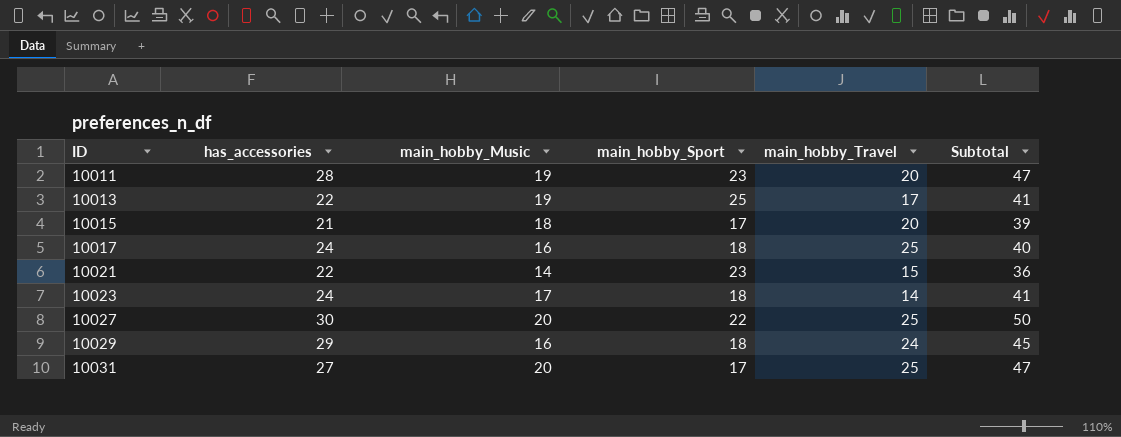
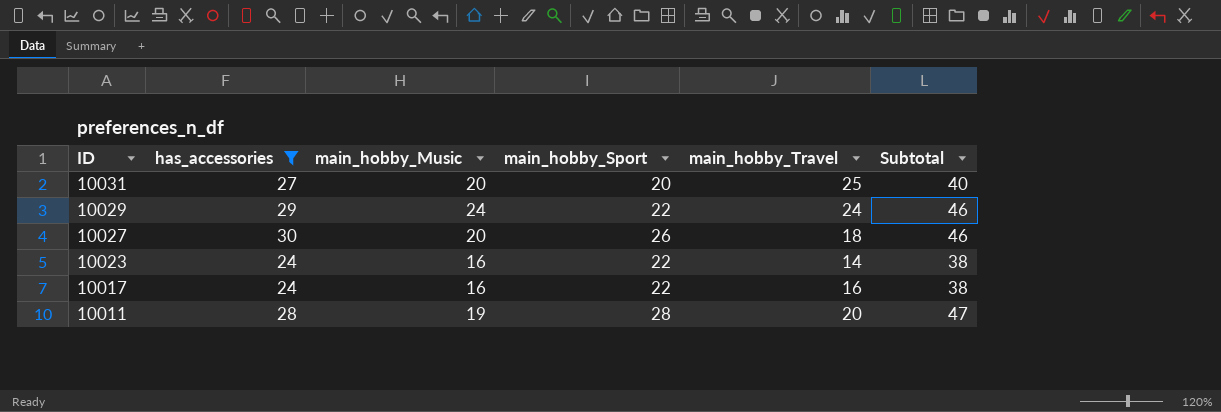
filter: none -> has_accessories >= 24
row order: ID ascending -> ID descending
column Subtotal | formula: [has_accessories] + [main_hobby_Music] -> [main_hobby_Music] + [main_hobby_Sport]
10031 | main_hobby_Sport: 17 -> 20
10029 | main_hobby_Music: 16 -> 24
10029 | main_hobby_Sport: 18 -> 22
10027 | main_hobby_Sport: 22 -> 26
10027 | main_hobby_Travel: 25 -> 18
10023 | main_hobby_Music: 17 -> 16
10023 | main_hobby_Sport: 18 -> 22
10017 | main_hobby_Sport: 18 -> 22
10017 | main_hobby_Travel: 25 -> 16
10011 | main_hobby_Sport: 23 -> 28

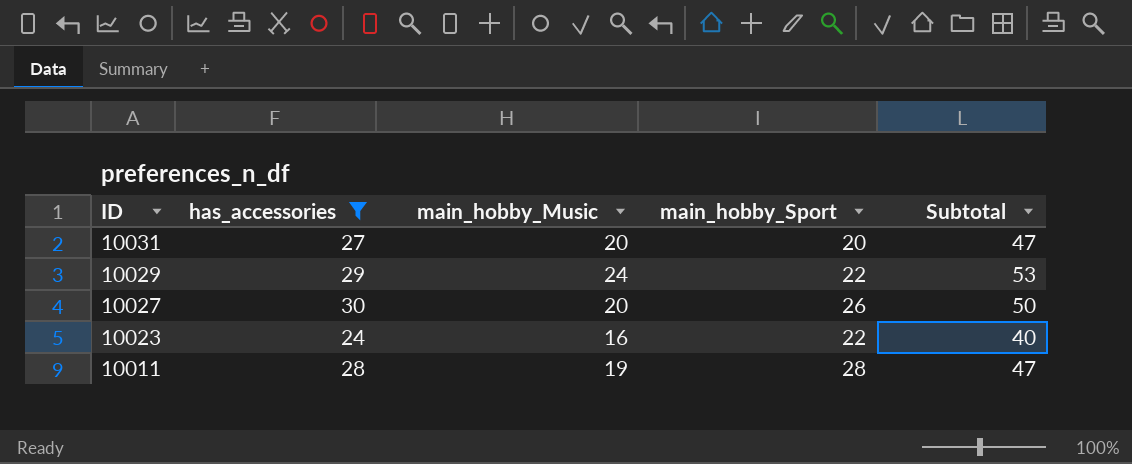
column main_hobby_Travel | position: 5 -> none
column Subtotal | formula: [main_hobby_Music] + [main_hobby_Sport] -> [has_accessories] + [main_hobby_Music]
row 10017: 24 | 16 | 22 | 16 | 38 -> none

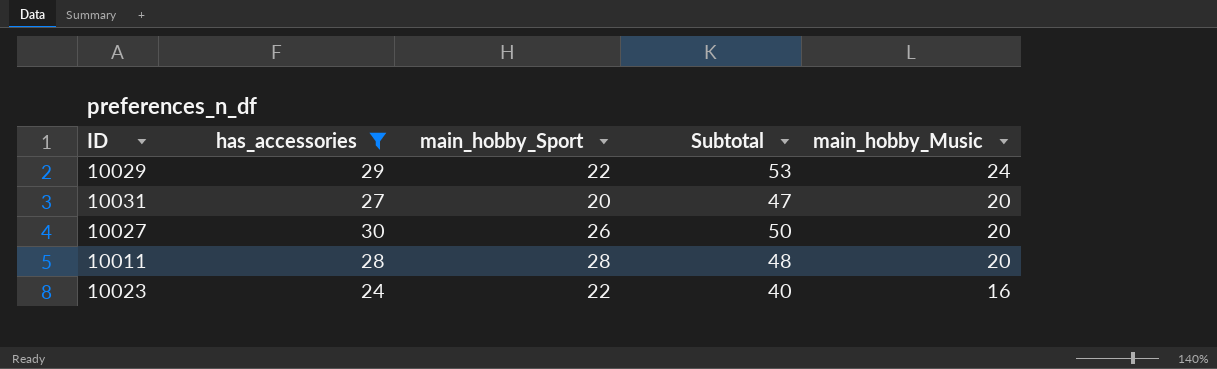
row order: ID descending -> main_hobby_Music descending
column main_hobby_Music | position: 3 -> 5
10011 | Subtotal: 47 -> 48
10011 | main_hobby_Music: 19 -> 20

